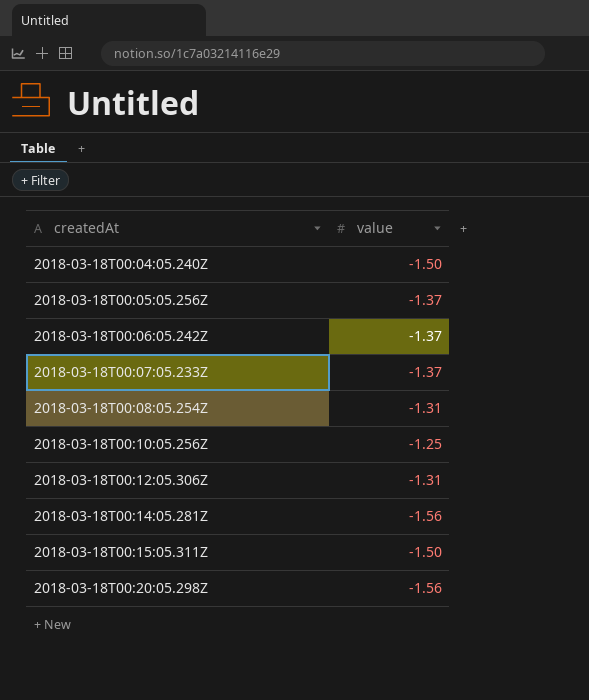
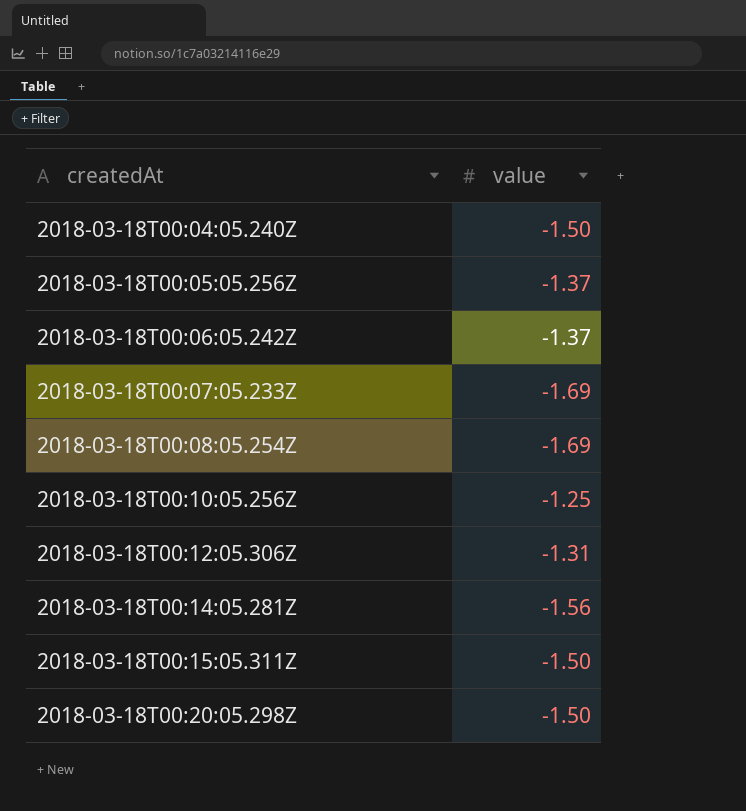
2018-03-18T00:07:05.233Z | value: -1.37 -> -1.69
2018-03-18T00:08:05.254Z | value: -1.31 -> -1.69
2018-03-18T00:20:05.298Z | value: -1.56 -> -1.50

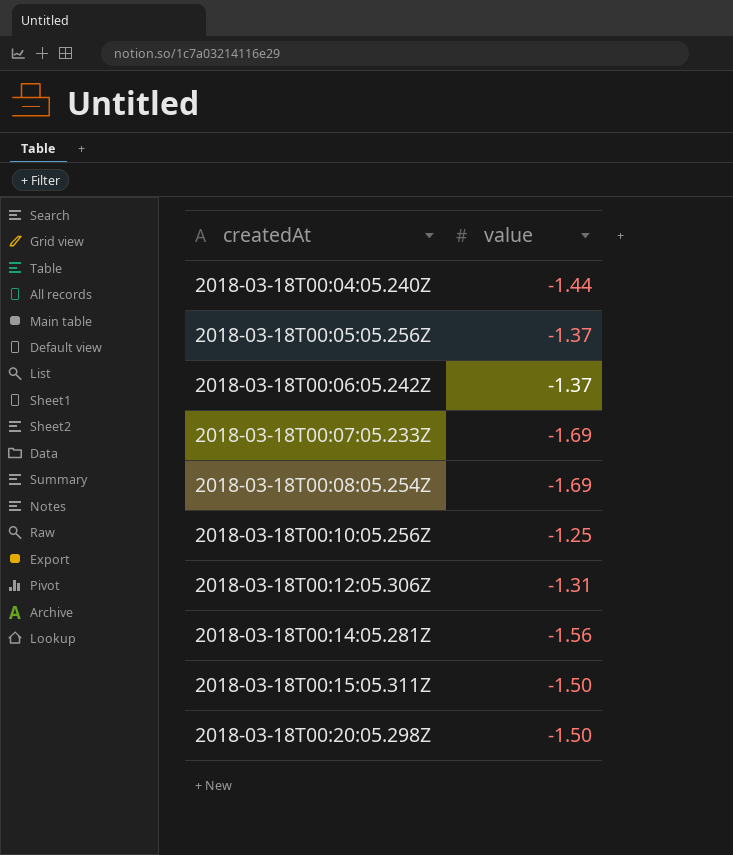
2018-03-18T00:04:05.240Z | value: -1.50 -> -1.44

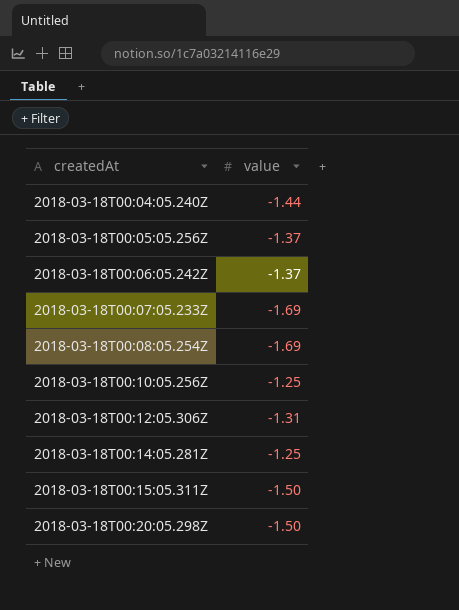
2018-03-18T00:14:05.281Z | value: -1.56 -> -1.25

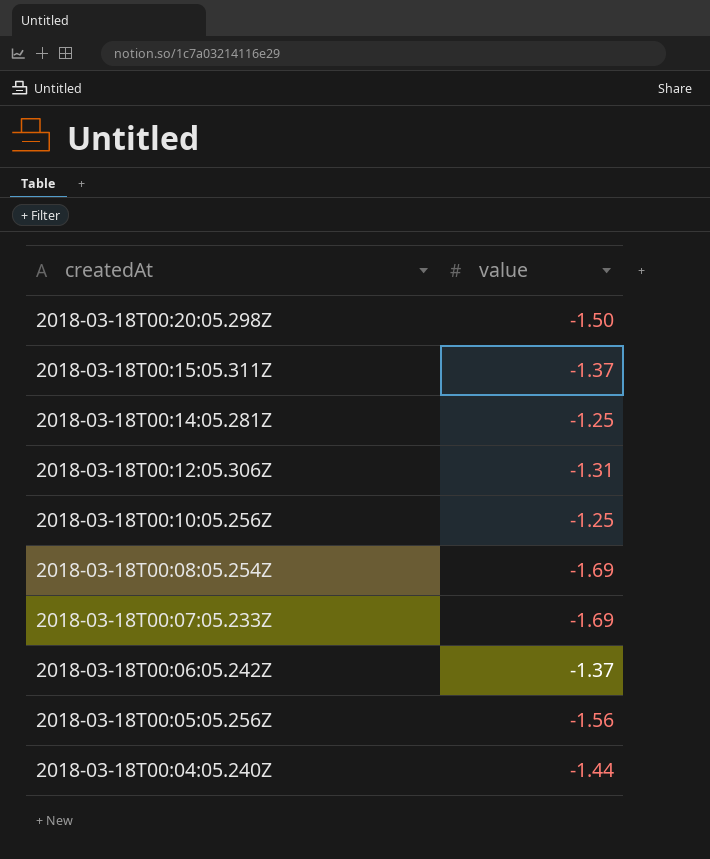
row order: createdAt ascending -> createdAt descending
2018-03-18T00:15:05.311Z | value: -1.50 -> -1.37
2018-03-18T00:05:05.256Z | value: -1.37 -> -1.56

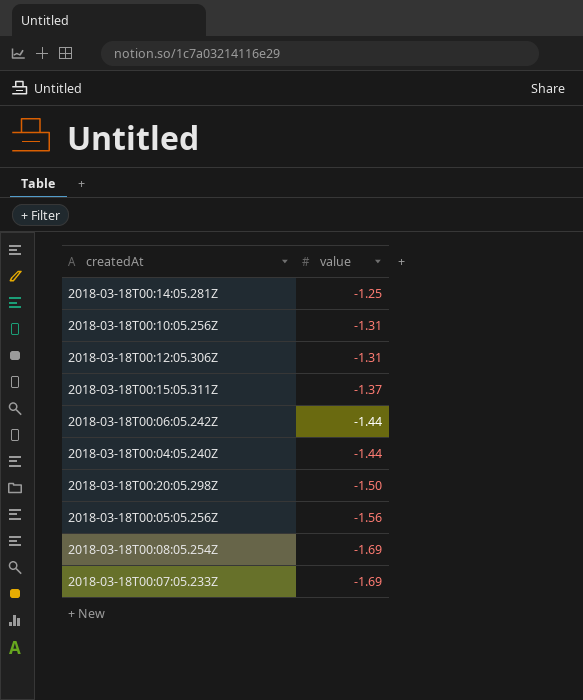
row order: createdAt descending -> value descending
2018-03-18T00:10:05.256Z | value: -1.25 -> -1.31
2018-03-18T00:06:05.242Z | value: -1.37 -> -1.44

